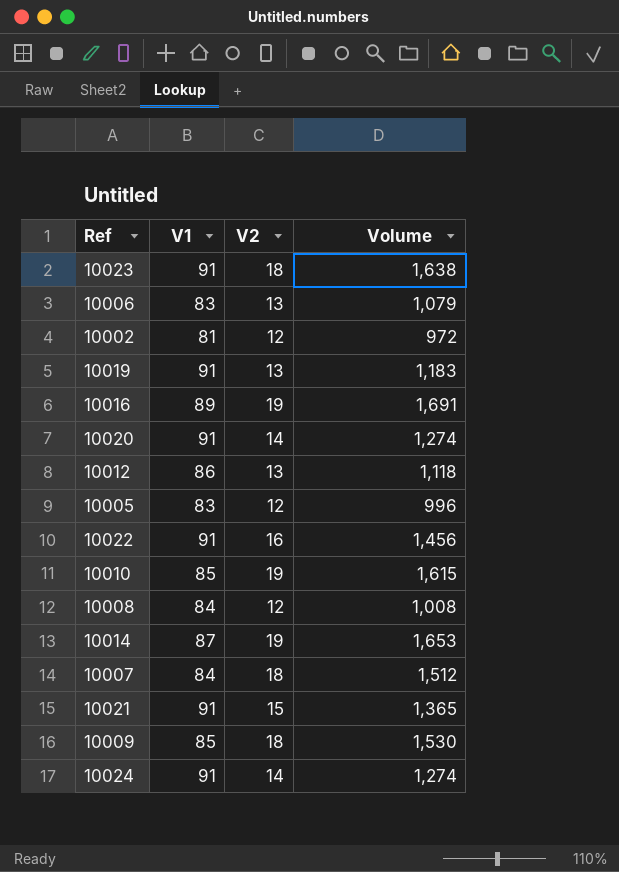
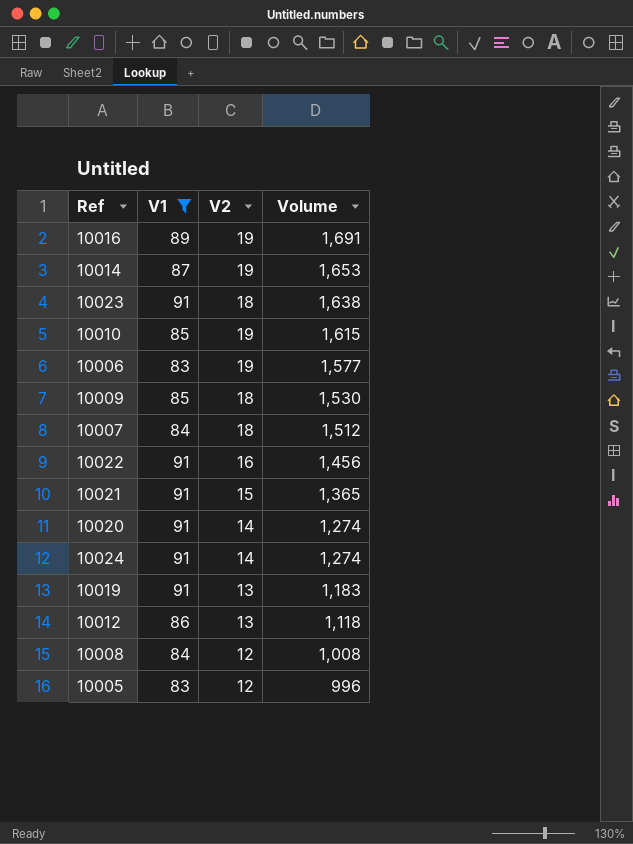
filter: none -> V1 != 81
row order: none -> Volume descending
10006 | V2: 13 -> 19
10006 | Volume: 1,079 -> 1,577

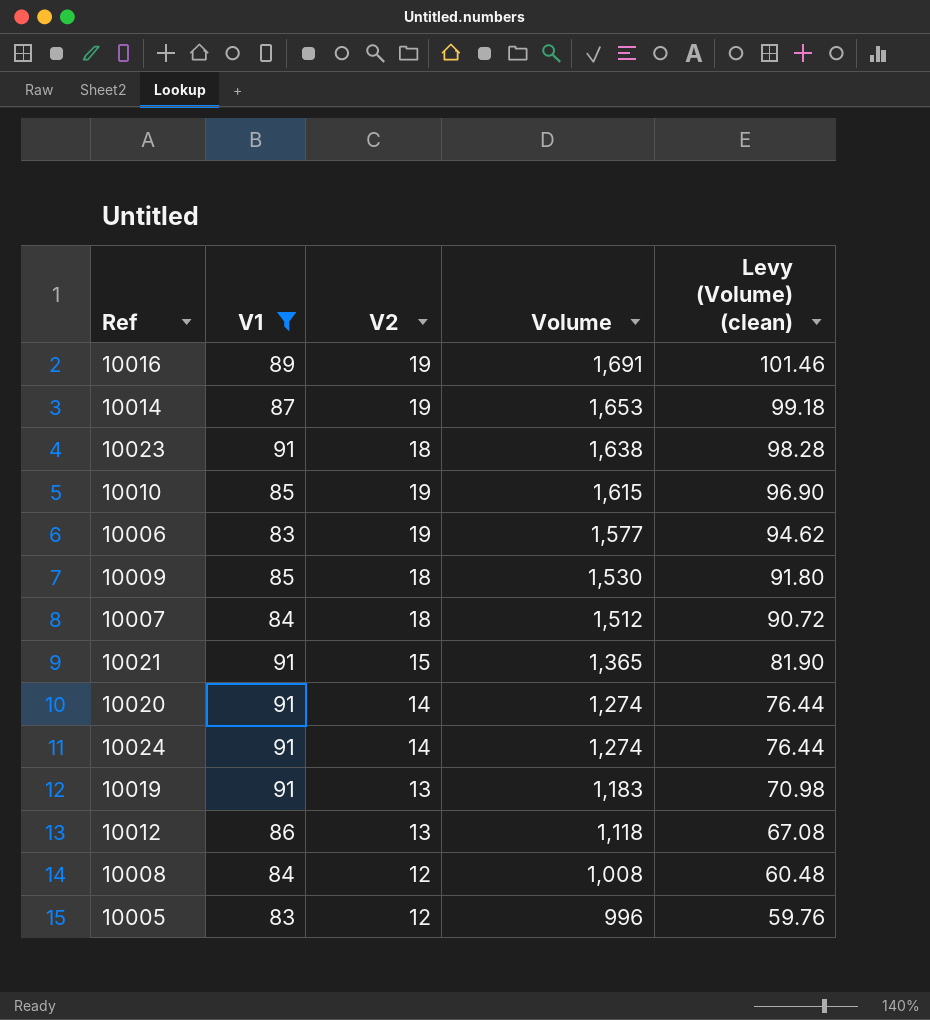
column Levy (Volume) (clean) | formula: none -> [Volume] * 0.06
row 10022: 91 | 16 | 1,456 -> none

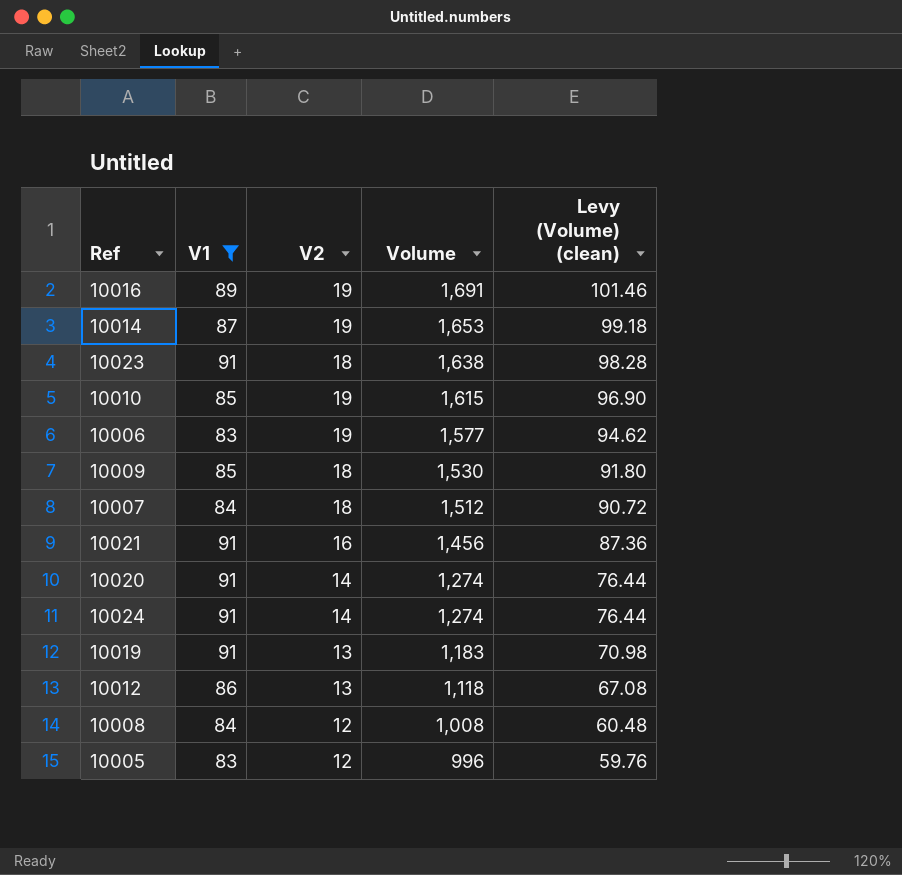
10021 | V2: 15 -> 16
10021 | Volume: 1,365 -> 1,456
10021 | Levy (Volume) (clean): 81.90 -> 87.36

